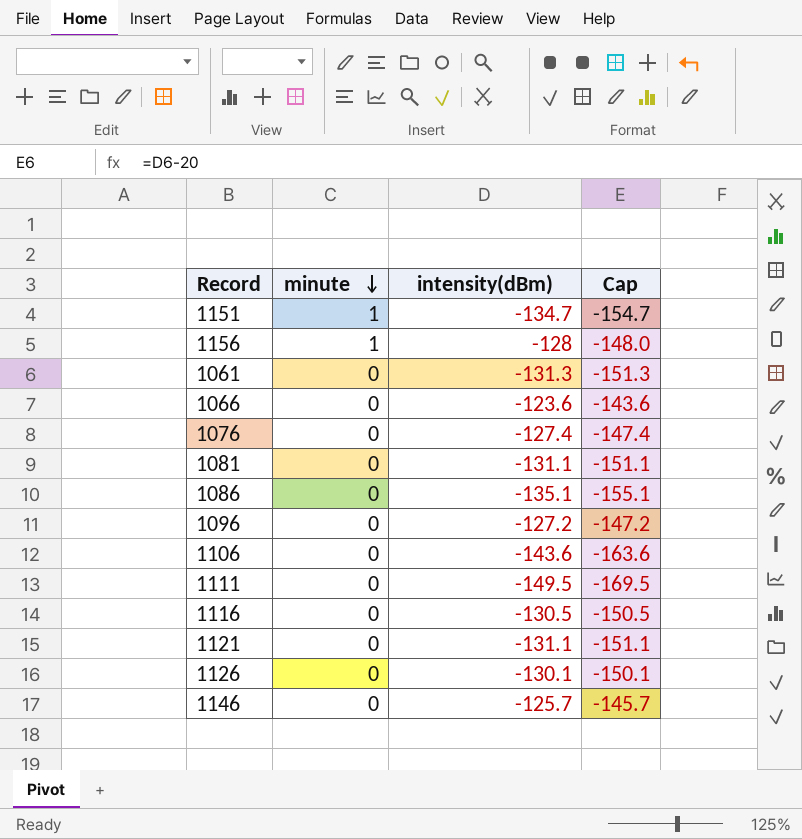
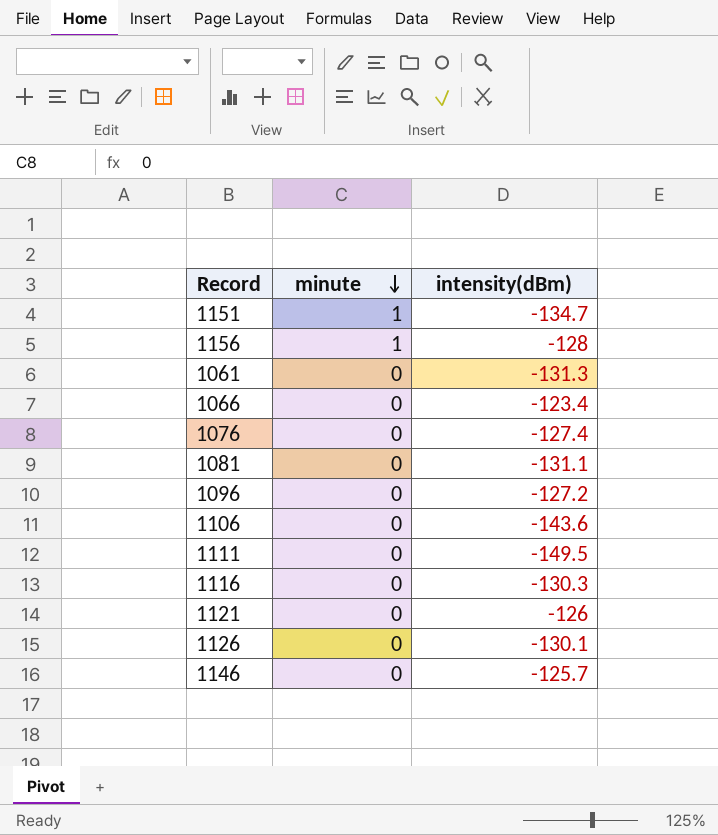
column Cap | formula: [intensity(dBm)] - 20 -> none
row 1086: 0 | -135.1 | -155.1 -> none
1066 | intensity(dBm): -123.6 -> -123.4
1116 | intensity(dBm): -130.5 -> -130.3
1121 | intensity(dBm): -131.1 -> -126

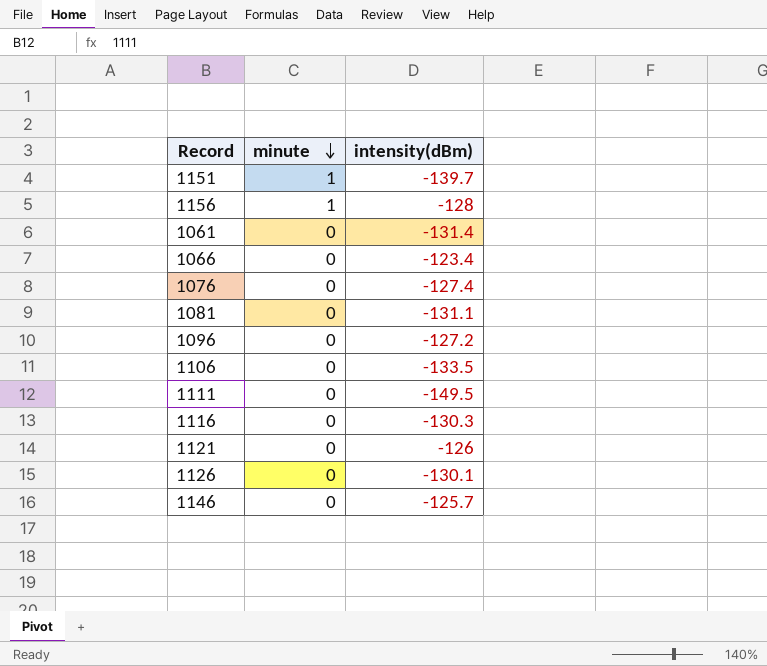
1151 | intensity(dBm): -134.7 -> -139.7
1061 | intensity(dBm): -131.3 -> -131.4
1106 | intensity(dBm): -143.6 -> -133.5

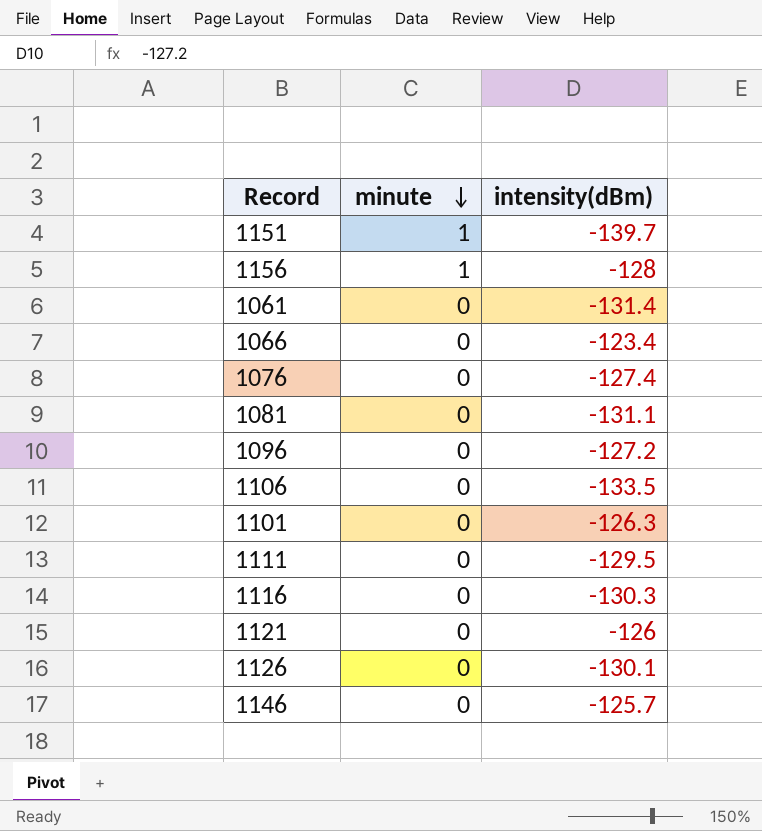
row 1101: none -> 0 | -126.3
1111 | intensity(dBm): -149.5 -> -129.5

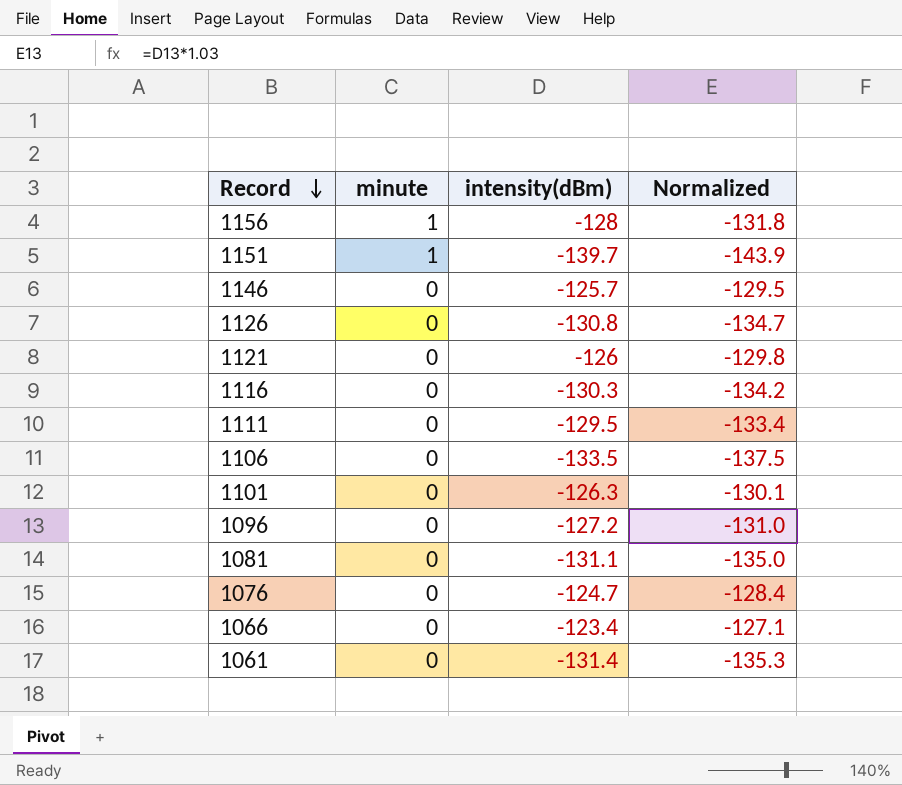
row order: minute descending -> Record descending
column Normalized | formula: none -> [intensity(dBm)] * 1.03
1126 | intensity(dBm): -130.1 -> -130.8
1076 | intensity(dBm): -127.4 -> -124.7

